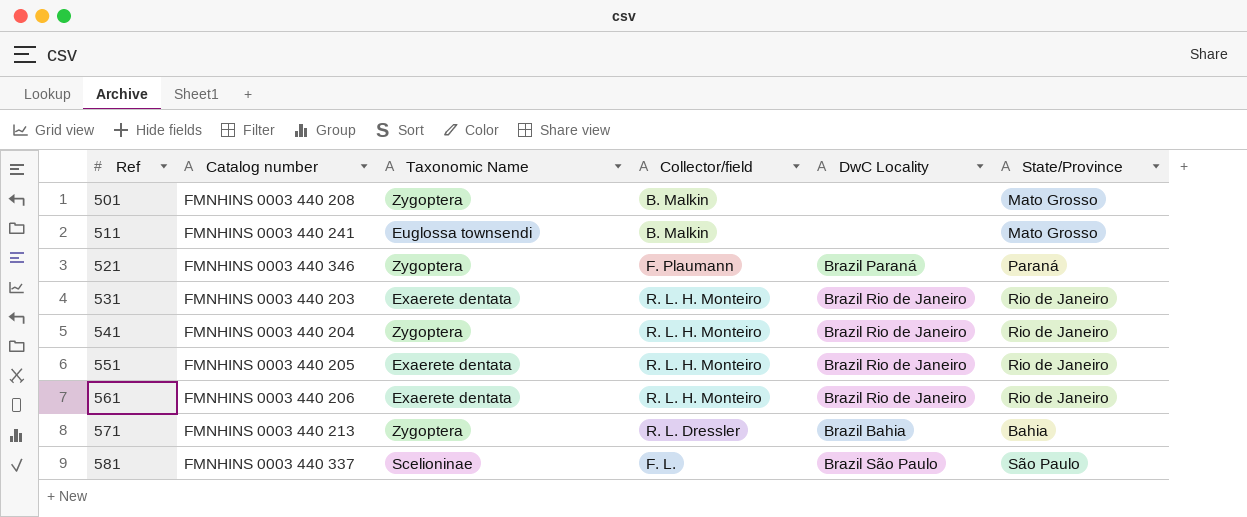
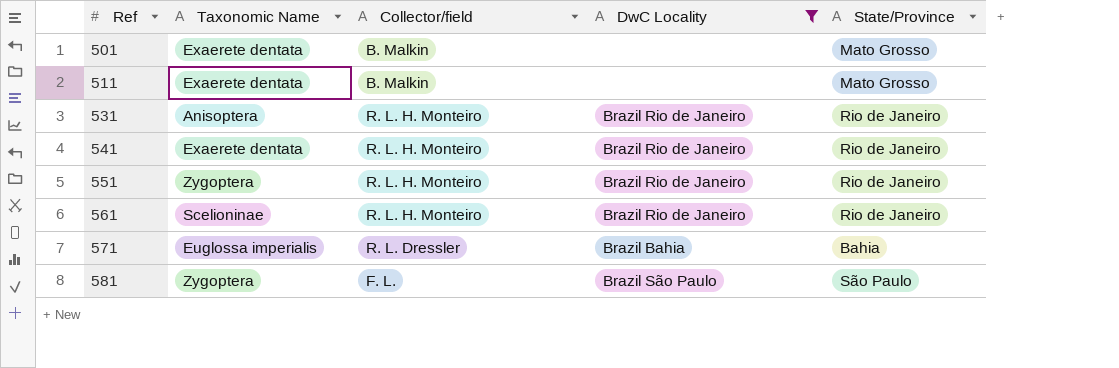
filter: none -> DwC Locality != Brazil Paraná
column Catalog number | position: 2 -> none
501 | Taxonomic Name: Zygoptera -> Exaerete dentata
511 | Taxonomic Name: Euglossa townsendi -> Exaerete dentata
531 | Taxonomic Name: Exaerete dentata -> Anisoptera
541 | Taxonomic Name: Zygoptera -> Exaerete dentata
551 | Taxonomic Name: Exaerete dentata -> Zygoptera
561 | Taxonomic Name: Exaerete dentata -> Scelioninae
571 | Taxonomic Name: Zygoptera -> Euglossa imperialis
581 | Taxonomic Name: Scelioninae -> Zygoptera

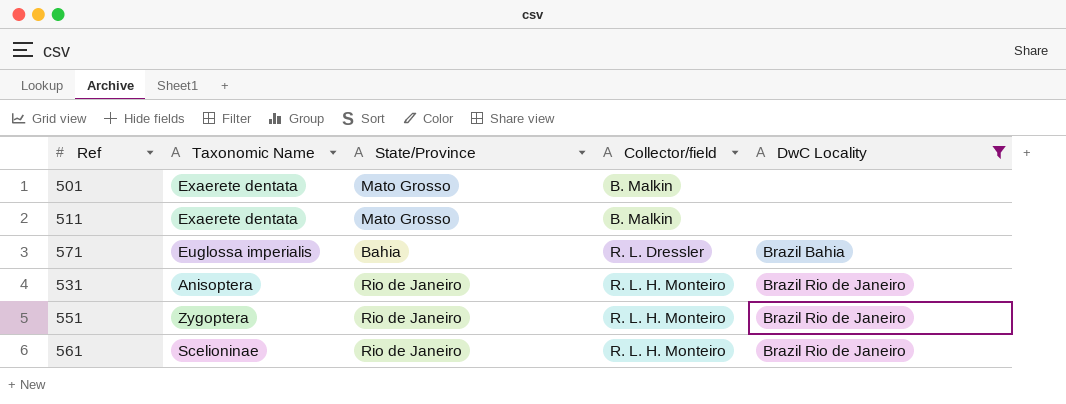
row order: Ref ascending -> Collector/field ascending
column State/Province | position: 5 -> 3
row 541: Exaerete dentata | R. L. H. Monteiro | Brazil Rio de Janeiro | Rio de Janeiro -> none
row 581: Zygoptera | F. L. | Brazil São Paulo | São Paulo -> none

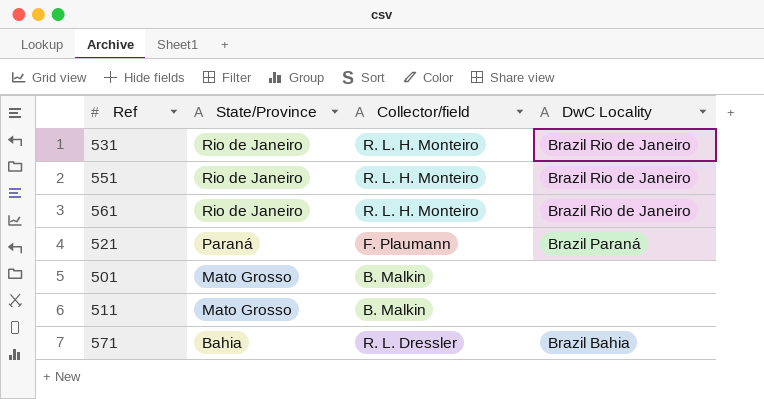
filter: DwC Locality != Brazil Paraná -> none
row order: Collector/field ascending -> State/Province descending
column Taxonomic Name | position: 2 -> none

